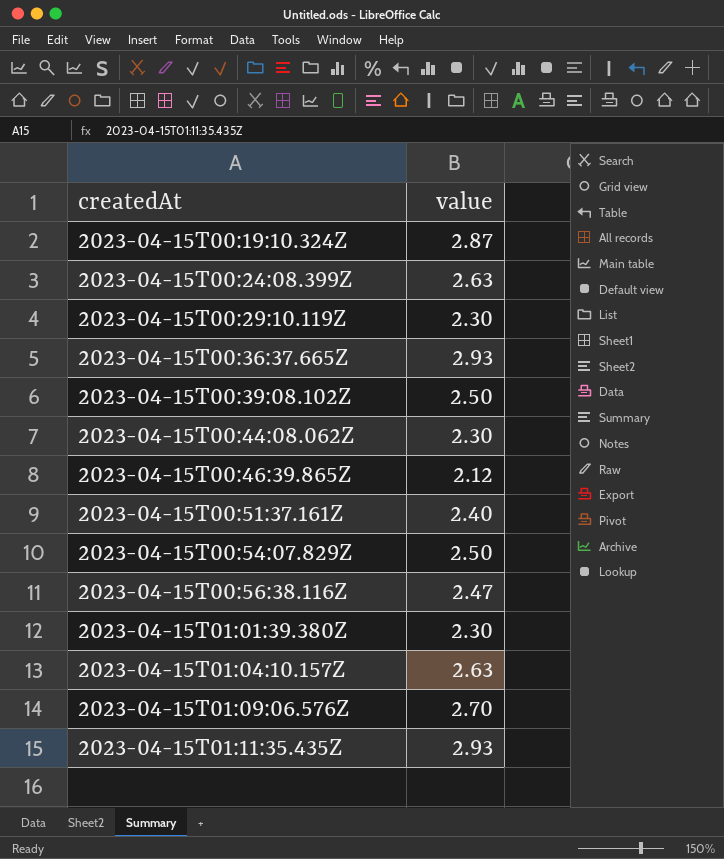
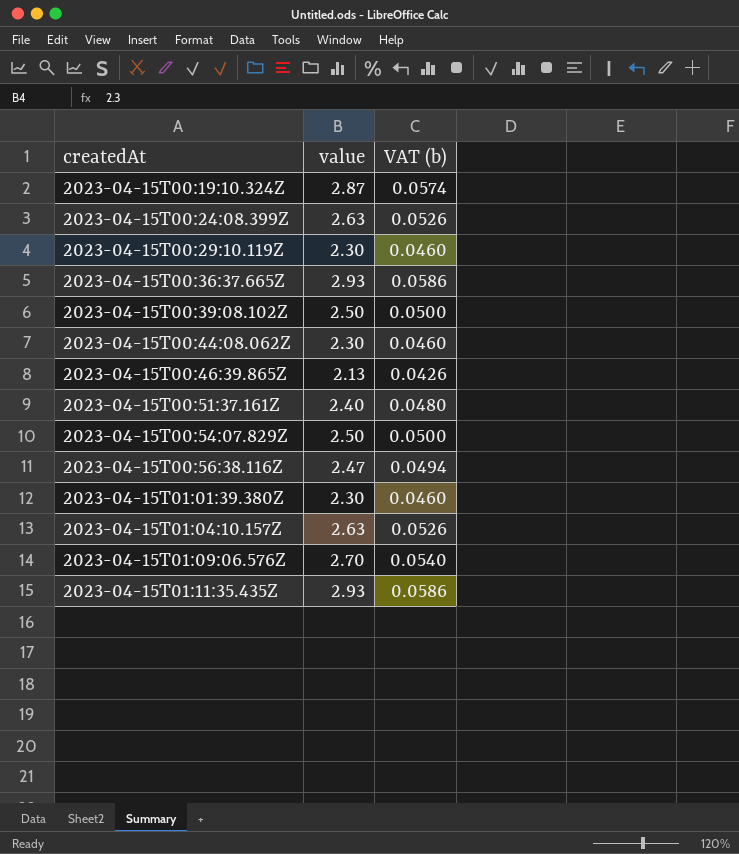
column VAT (b) | formula: none -> [value] * 0.02
2023-04-15T00:46:39.865Z | value: 2.12 -> 2.13

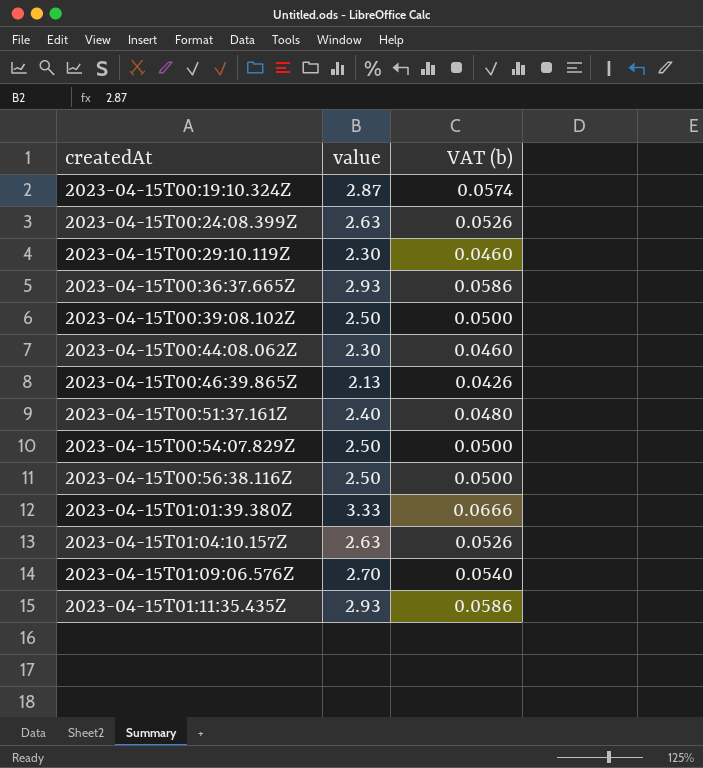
2023-04-15T00:56:38.116Z | value: 2.47 -> 2.50
2023-04-15T00:56:38.116Z | VAT (b): 0.0494 -> 0.0500
2023-04-15T01:01:39.380Z | value: 2.30 -> 3.33
2023-04-15T01:01:39.380Z | VAT (b): 0.0460 -> 0.0666

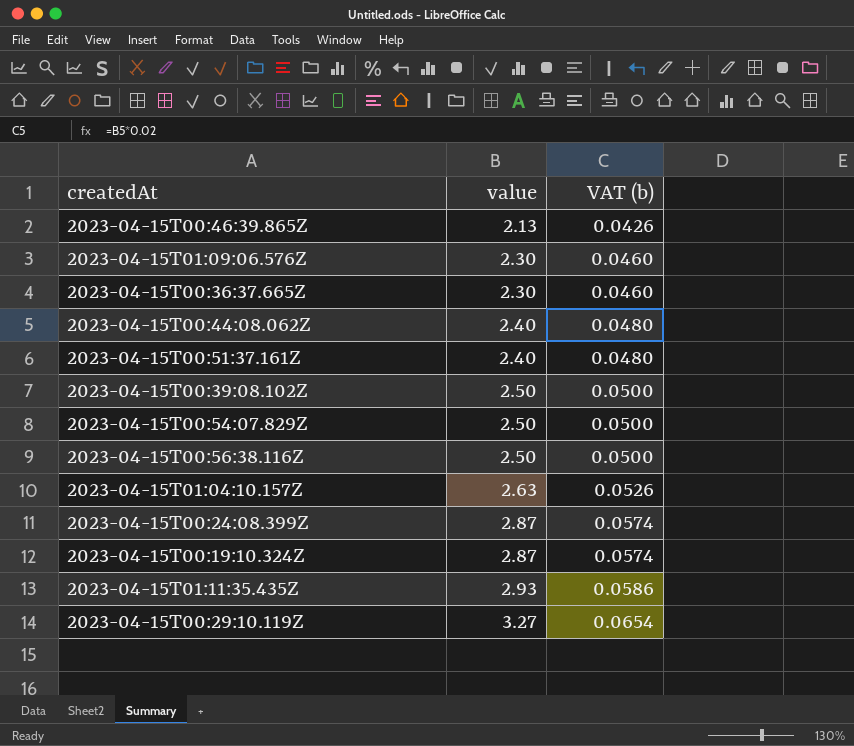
row order: createdAt ascending -> value ascending
row 2023-04-15T01:01:39.380Z: 3.33 | 0.0666 -> none
2023-04-15T01:09:06.576Z | value: 2.70 -> 2.30
2023-04-15T01:09:06.576Z | VAT (b): 0.0540 -> 0.0460
2023-04-15T00:36:37.665Z | value: 2.93 -> 2.30
2023-04-15T00:36:37.665Z | VAT (b): 0.0586 -> 0.0460
2023-04-15T00:44:08.062Z | value: 2.30 -> 2.40
2023-04-15T00:44:08.062Z | VAT (b): 0.0460 -> 0.0480
2023-04-15T00:24:08.399Z | value: 2.63 -> 2.87
2023-04-15T00:24:08.399Z | VAT (b): 0.0526 -> 0.0574
2023-04-15T00:29:10.119Z | value: 2.30 -> 3.27
2023-04-15T00:29:10.119Z | VAT (b): 0.0460 -> 0.0654

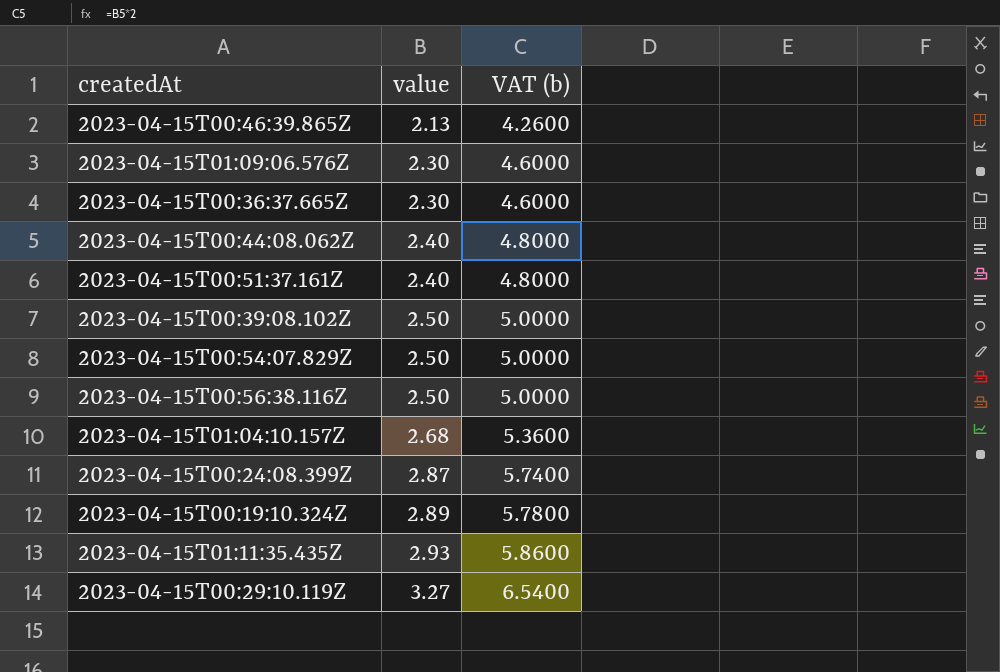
column VAT (b) | formula: [value] * 0.02 -> [value] * 2
2023-04-15T01:04:10.157Z | value: 2.63 -> 2.68
2023-04-15T00:19:10.324Z | value: 2.87 -> 2.89

